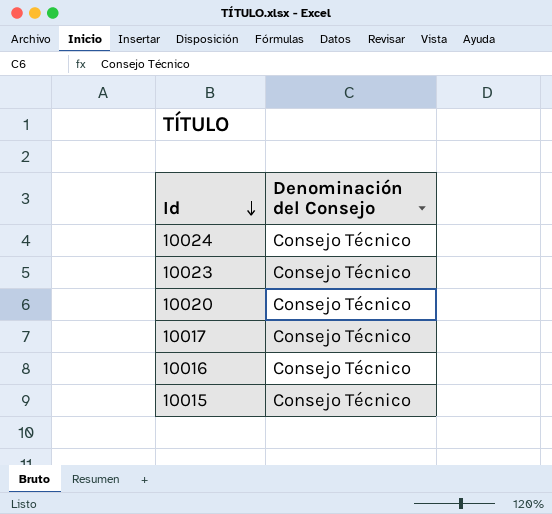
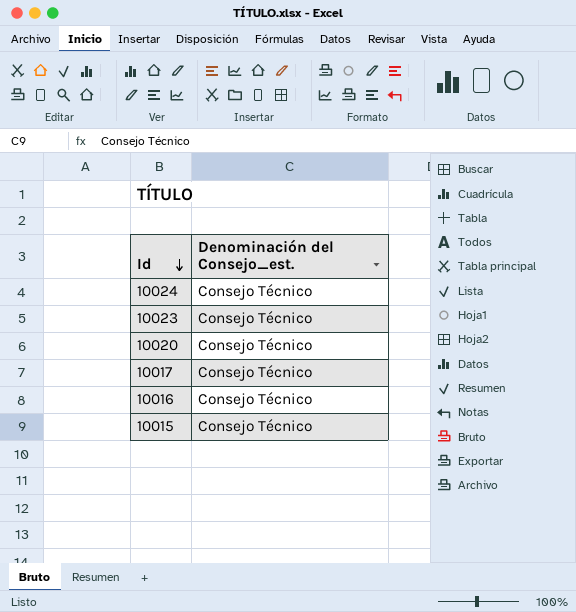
column name: Denominación del Consejo -> Denominación del Consejo_est.

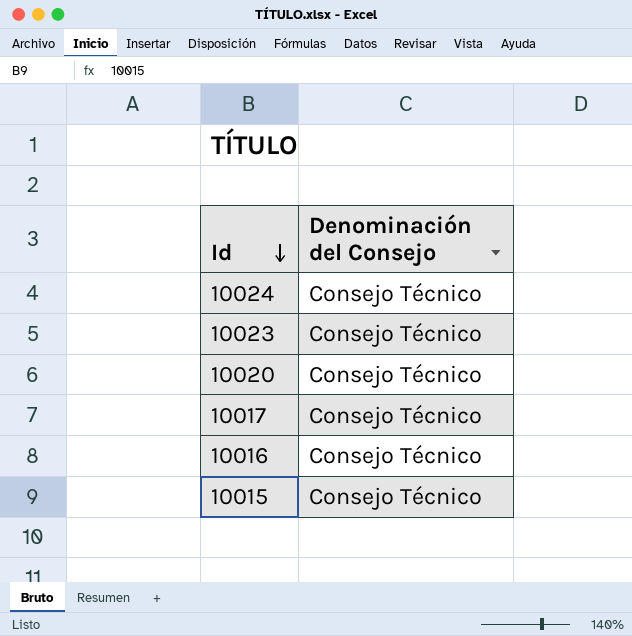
column name: Denominación del Consejo_est. -> Denominación del Consejo

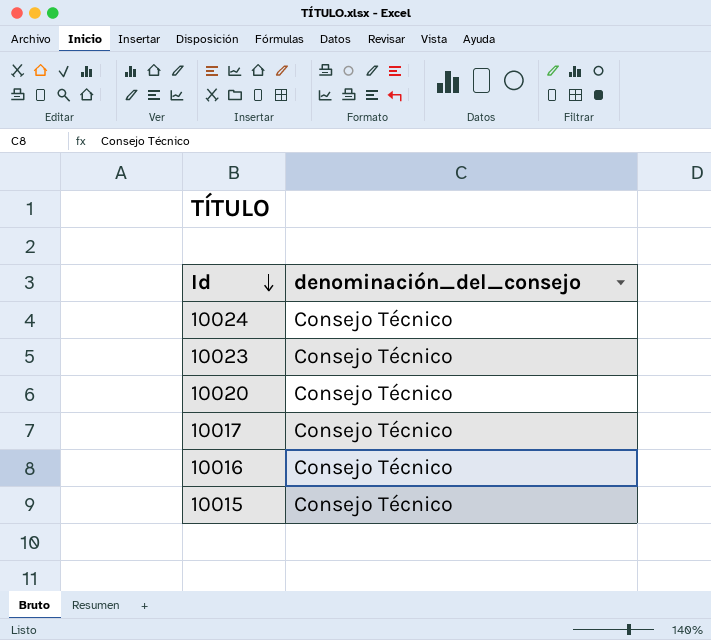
column name: Denominación del Consejo -> denominación_del_consejo

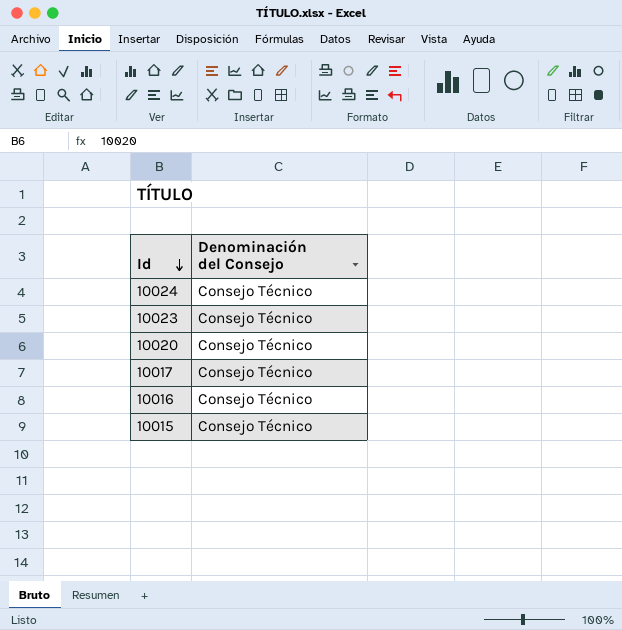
column name: denominación_del_consejo -> Denominación del Consejo

